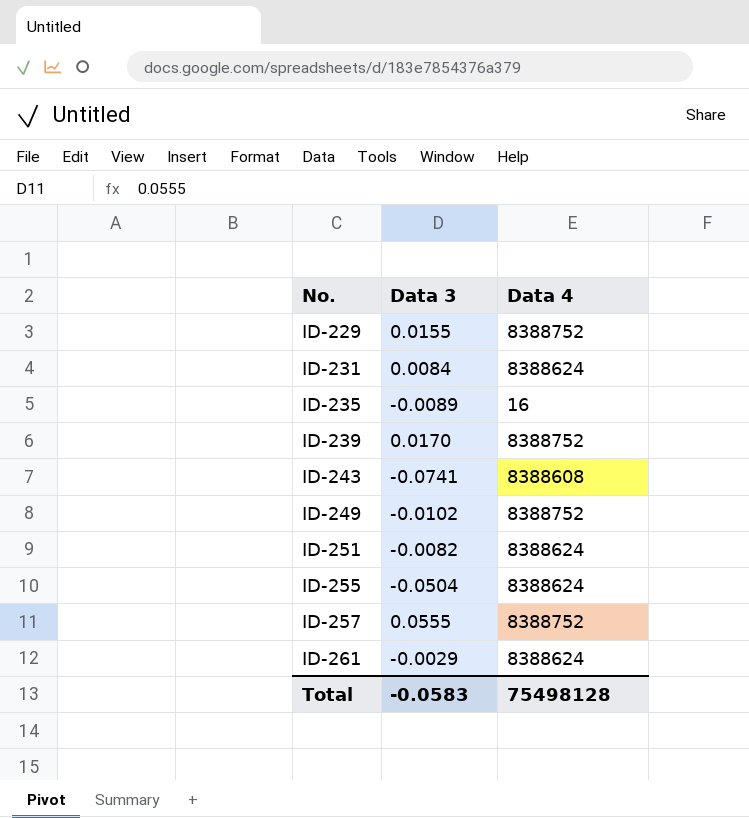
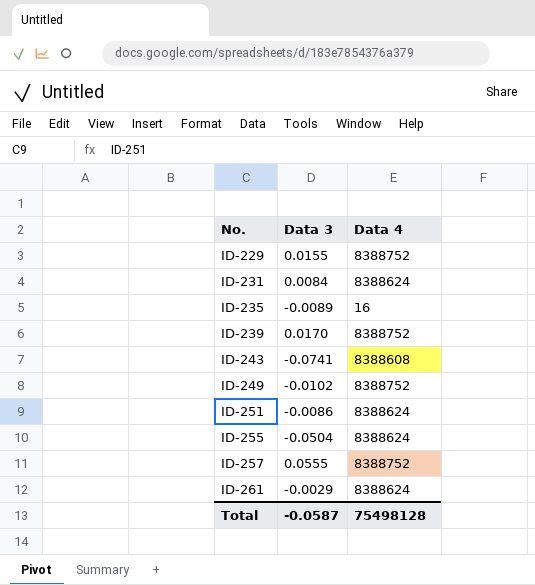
ID-251 | Data 3: -0.0082 -> -0.0086
Total | Data 3: -0.0583 -> -0.0587

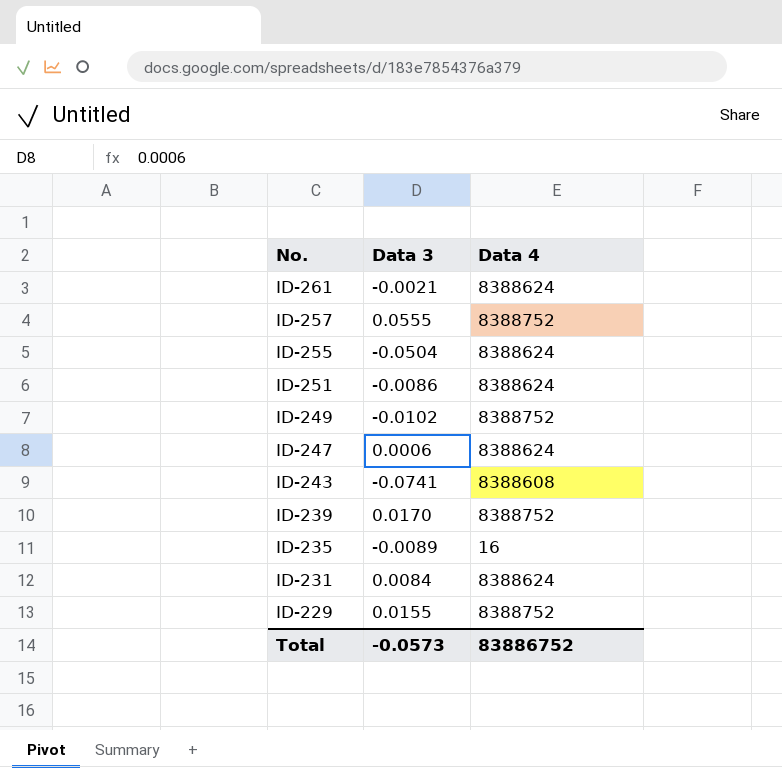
row order: No. ascending -> No. descending
ID-261 | Data 3: -0.0029 -> -0.0021
row ID-247: none -> 0.0006 | 8388624
Total | Data 3: -0.0587 -> -0.0573
Total | Data 4: 75498128 -> 83886752

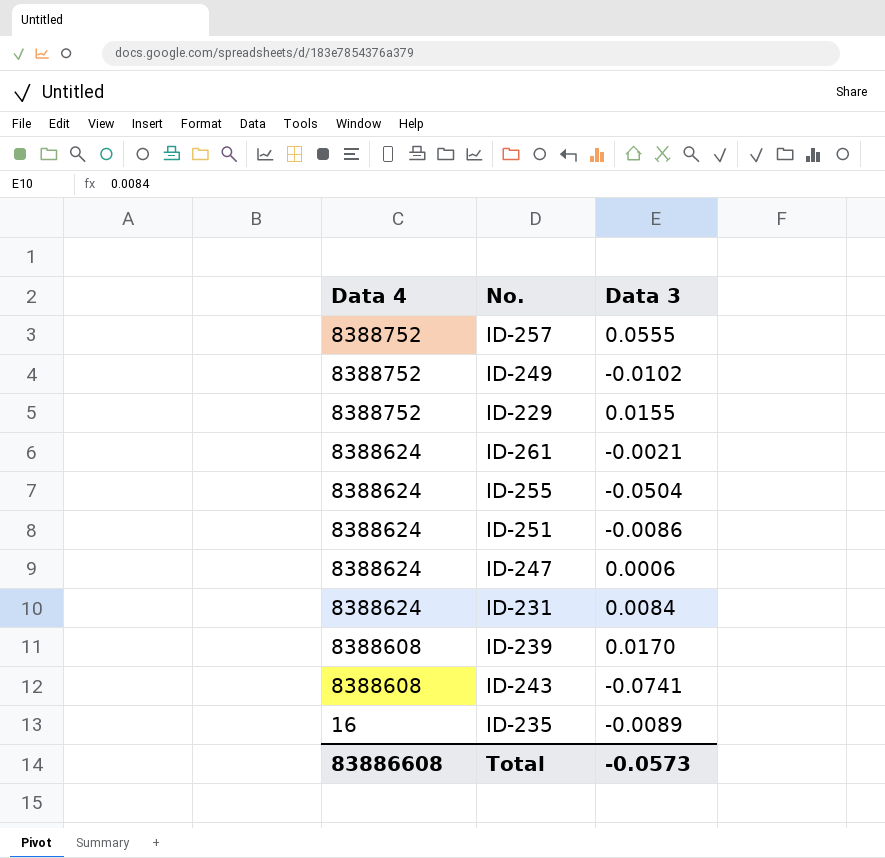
row order: No. descending -> Data 4 descending
column Data 4 | position: 3 -> 1
ID-239 | Data 4: 8388752 -> 8388608
Total | Data 4: 83886752 -> 83886608

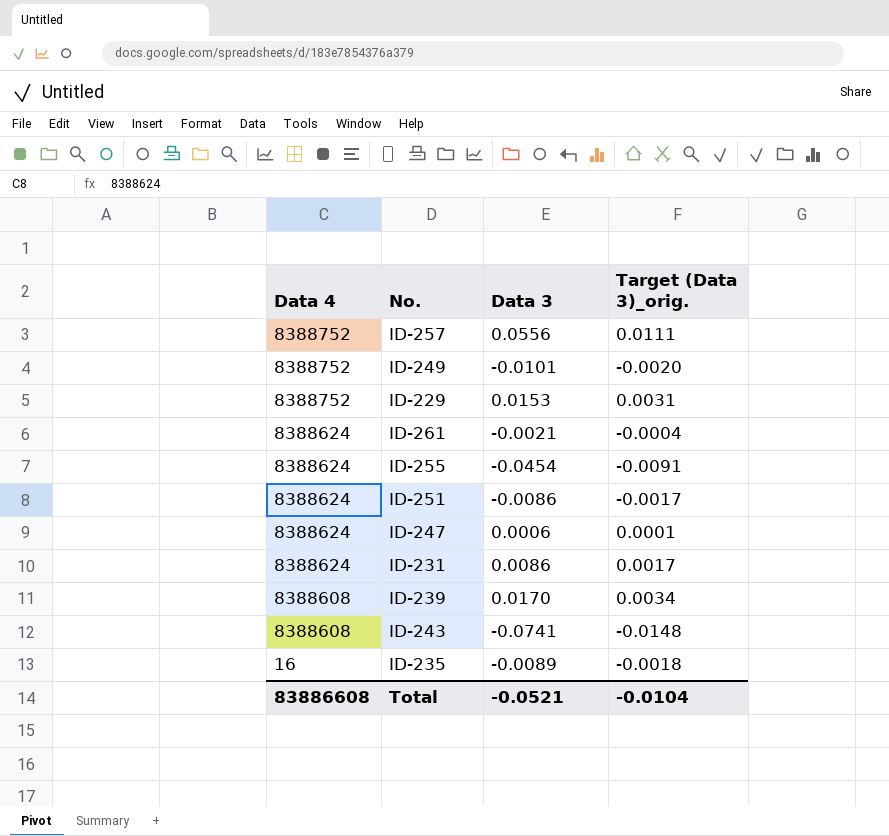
column Target (Data 3)_orig. | formula: none -> [Data 3] * 0.2
ID-257 | Data 3: 0.0555 -> 0.0556
ID-249 | Data 3: -0.0102 -> -0.0101
ID-229 | Data 3: 0.0155 -> 0.0153
ID-255 | Data 3: -0.0504 -> -0.0454
ID-231 | Data 3: 0.0084 -> 0.0086
Total | Data 3: -0.0573 -> -0.0521

